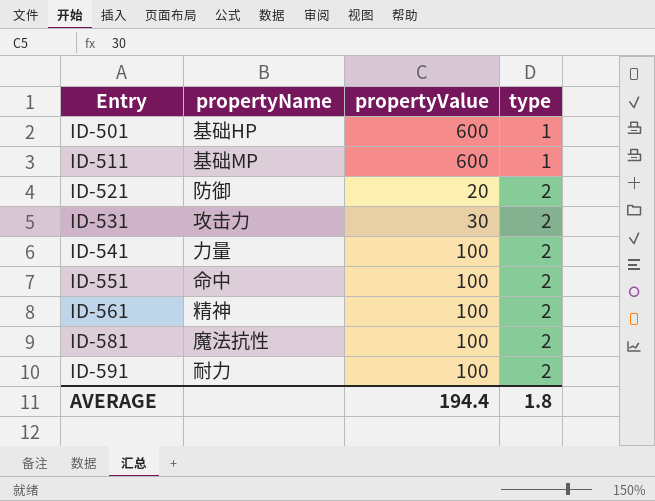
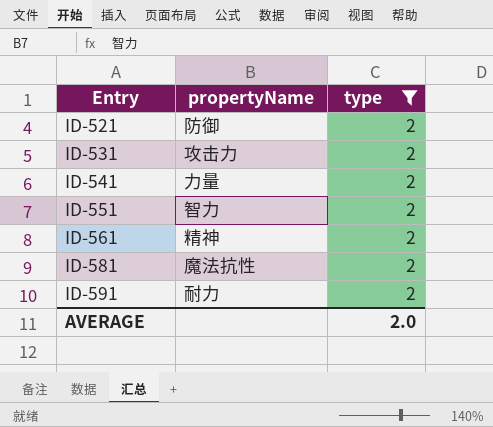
filter: none -> type = 2
column propertyValue | position: 3 -> none
ID-551 | propertyName: 命中 -> 智力
AVERAGE | type: 1.8 -> 2.0

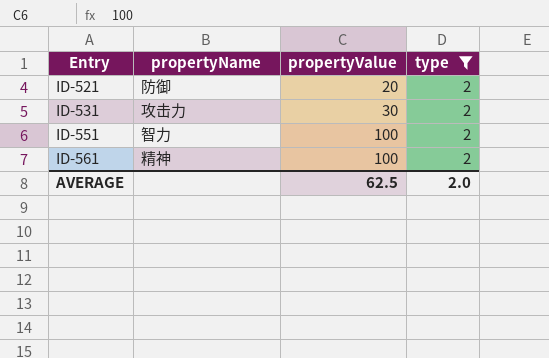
column propertyValue | position: none -> 3
row ID-541: 力量 | 2 -> none
row ID-581: 魔法抗性 | 2 -> none
row ID-591: 耐力 | 2 -> none

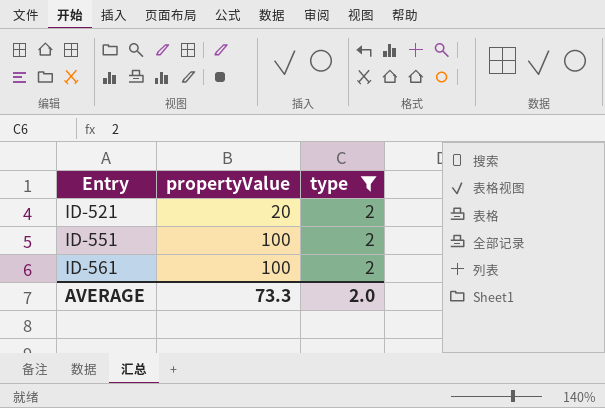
column propertyName | position: 2 -> none
row ID-531: 攻击力 | 30 | 2 -> none
AVERAGE | propertyValue: 62.5 -> 73.3

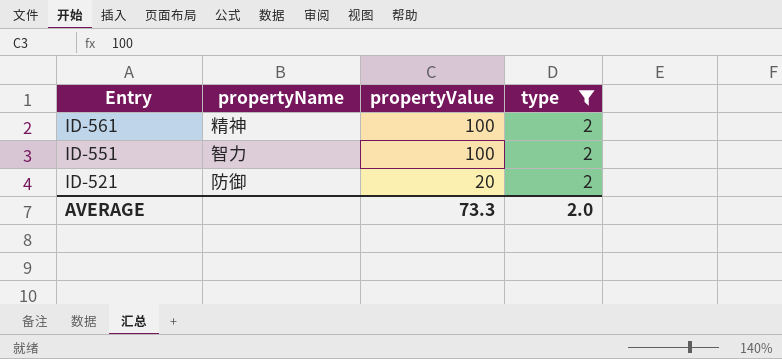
row order: Entry ascending -> Entry descending
column propertyName | position: none -> 2

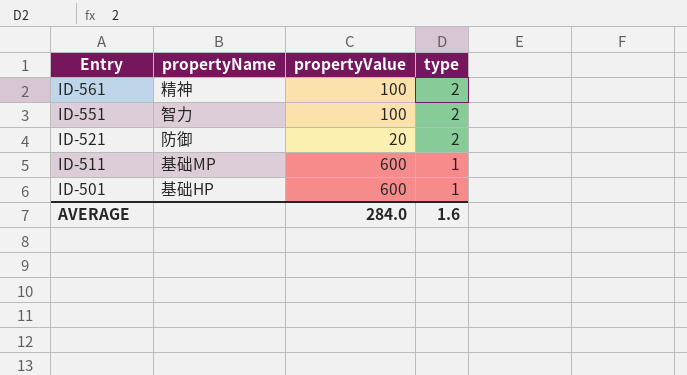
filter: type = 2 -> none
AVERAGE | propertyValue: 73.3 -> 284.0
AVERAGE | type: 2.0 -> 1.6

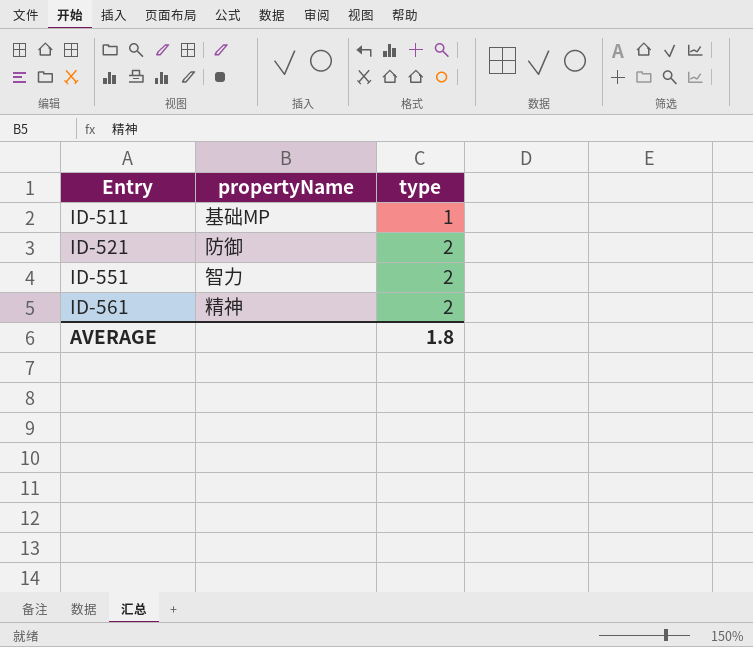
row order: Entry descending -> Entry ascending
column propertyValue | position: 3 -> none
row ID-501: 基础HP | 600 | 1 -> none
AVERAGE | type: 1.6 -> 1.8

